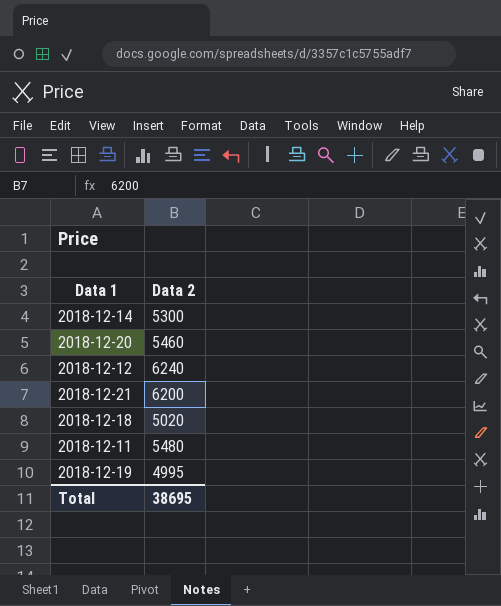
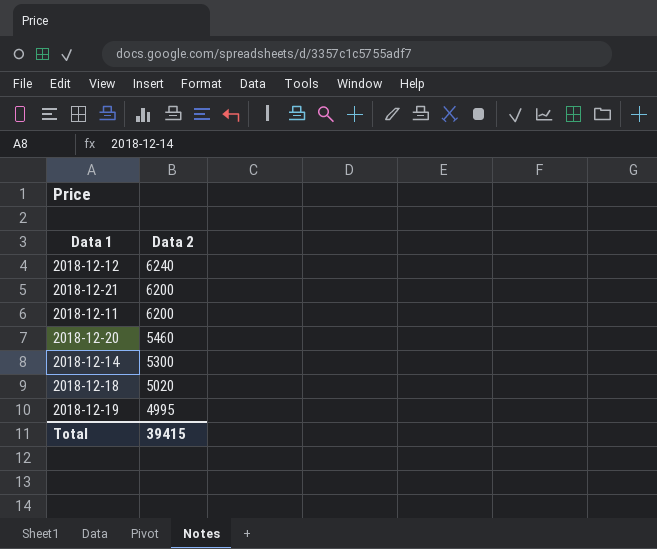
row order: none -> Data 2 descending
2018-12-11 | Data 2: 5480 -> 6200
Total | Data 2: 38695 -> 39415

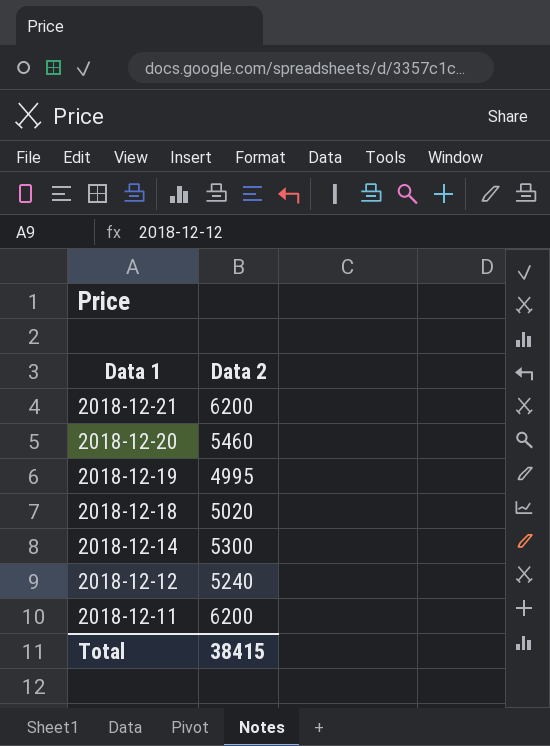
row order: Data 2 descending -> Data 1 descending
2018-12-12 | Data 2: 6240 -> 5240
Total | Data 2: 39415 -> 38415

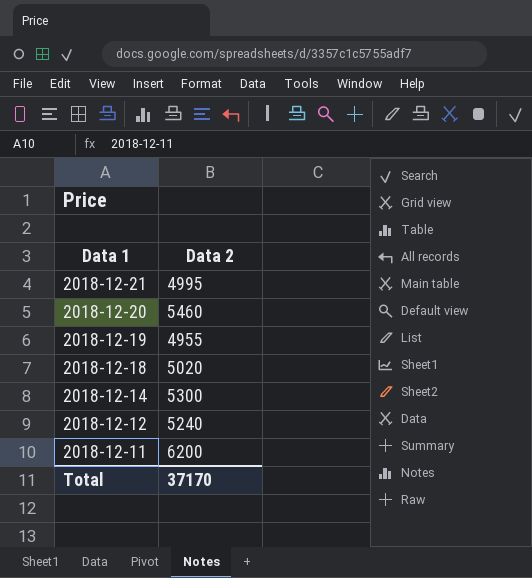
2018-12-21 | Data 2: 6200 -> 4995
2018-12-19 | Data 2: 4995 -> 4955
Total | Data 2: 38415 -> 37170

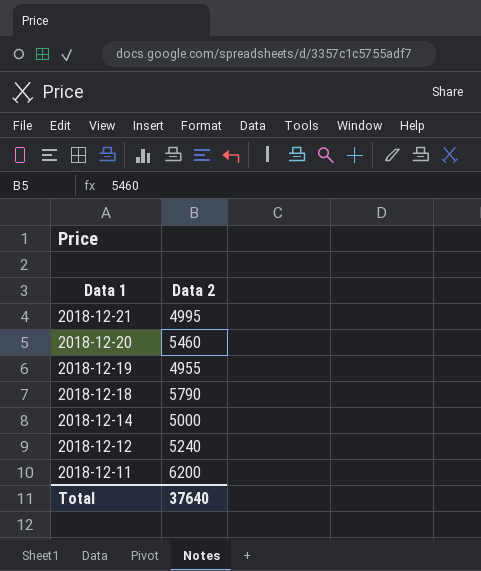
2018-12-18 | Data 2: 5020 -> 5790
2018-12-14 | Data 2: 5300 -> 5000
Total | Data 2: 37170 -> 37640

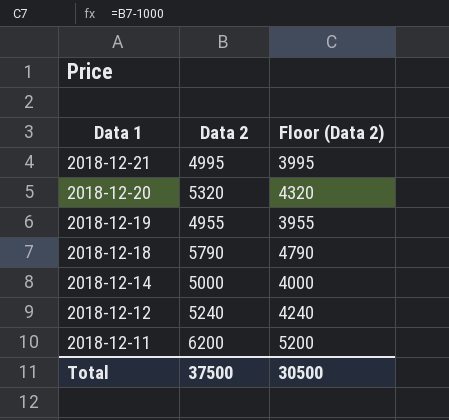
column Floor (Data 2) | formula: none -> [Data 2] - 1000
2018-12-20 | Data 2: 5460 -> 5320
Total | Data 2: 37640 -> 37500

